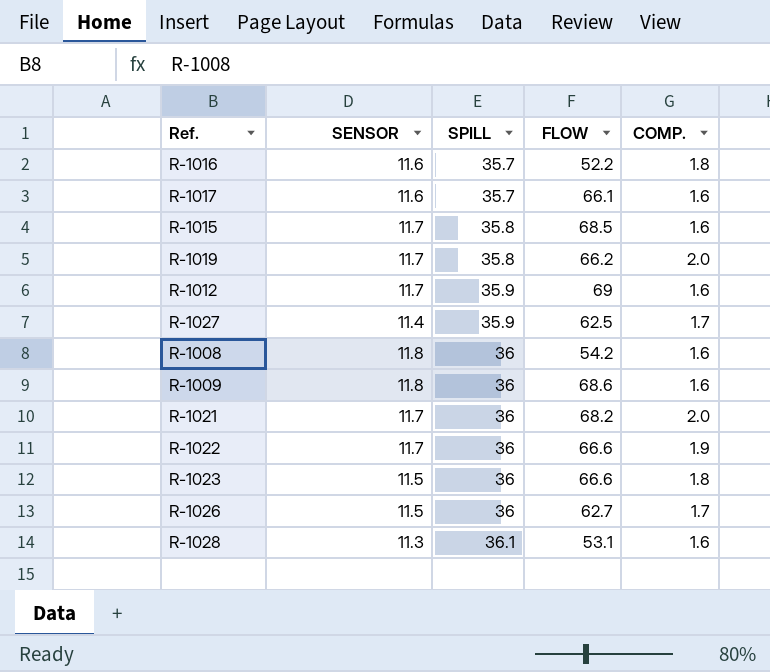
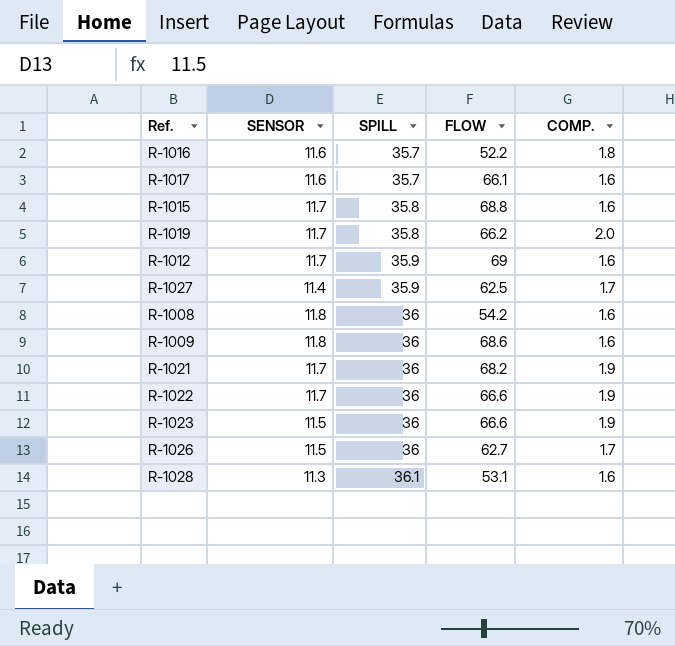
R-1015 | FLOW: 68.5 -> 68.8
R-1021 | COMP.: 2.0 -> 1.9
R-1023 | COMP.: 1.8 -> 1.9

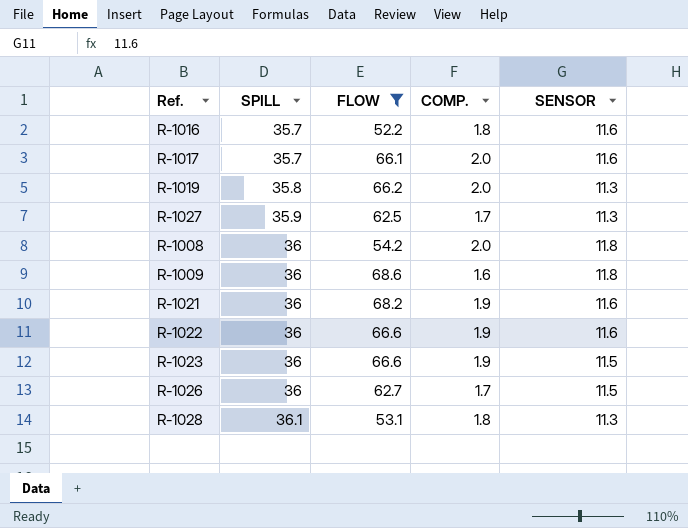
filter: none -> FLOW <= 68.6
column SENSOR | position: 2 -> 5
R-1017 | COMP.: 1.6 -> 2.0
R-1019 | SENSOR: 11.7 -> 11.3
R-1027 | SENSOR: 11.4 -> 11.3
R-1008 | COMP.: 1.6 -> 2.0
R-1021 | SENSOR: 11.7 -> 11.6
R-1022 | SENSOR: 11.7 -> 11.6
R-1028 | COMP.: 1.6 -> 1.8

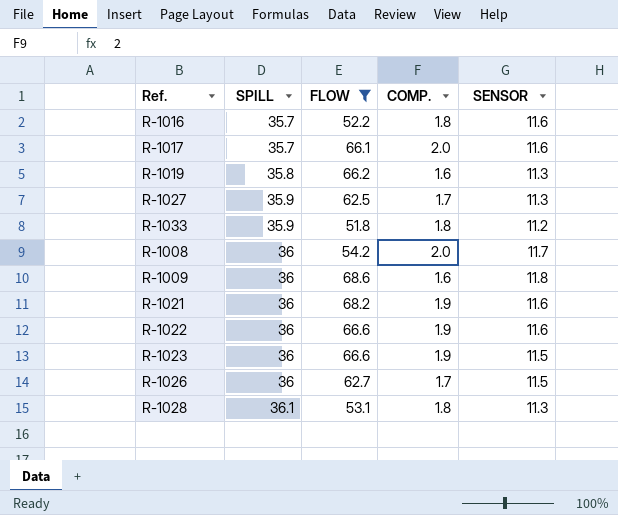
R-1019 | COMP.: 2.0 -> 1.6
row R-1033: none -> 35.9 | 51.8 | 1.8 | 11.2
R-1008 | SENSOR: 11.8 -> 11.7

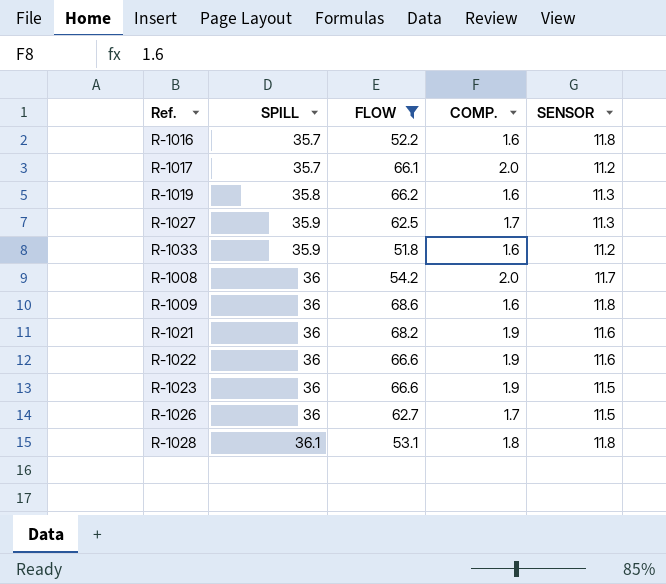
R-1016 | COMP.: 1.8 -> 1.6
R-1016 | SENSOR: 11.6 -> 11.8
R-1017 | SENSOR: 11.6 -> 11.2
R-1033 | COMP.: 1.8 -> 1.6
R-1028 | SENSOR: 11.3 -> 11.8

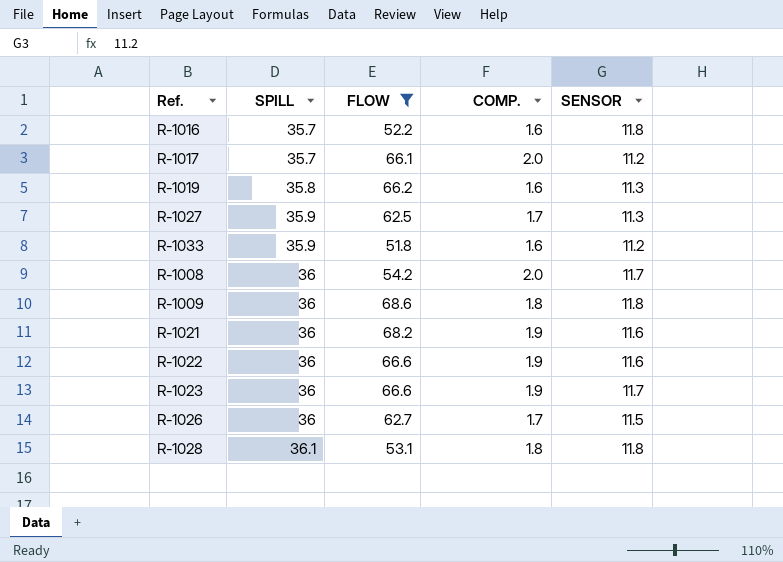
R-1009 | COMP.: 1.6 -> 1.8
R-1023 | SENSOR: 11.5 -> 11.7

